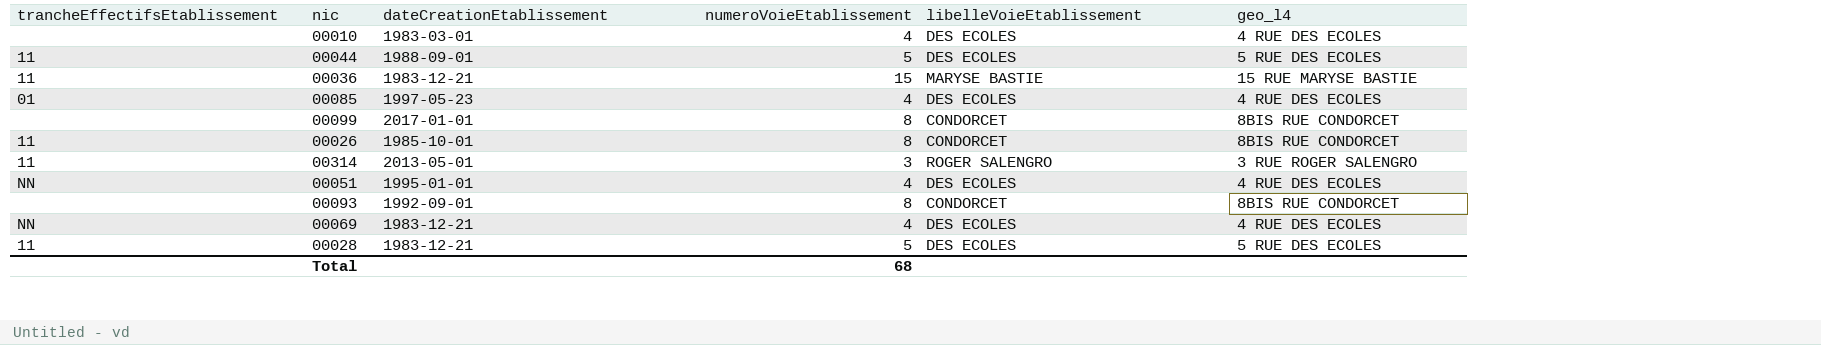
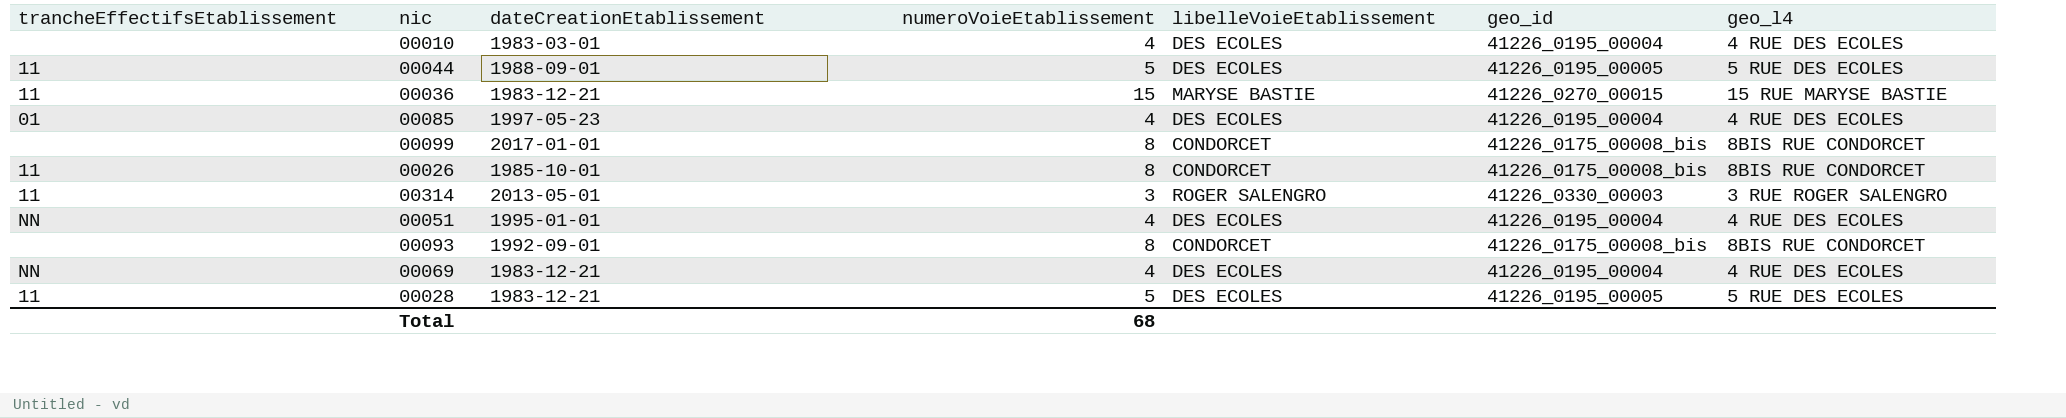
column geo_id | position: none -> 6

